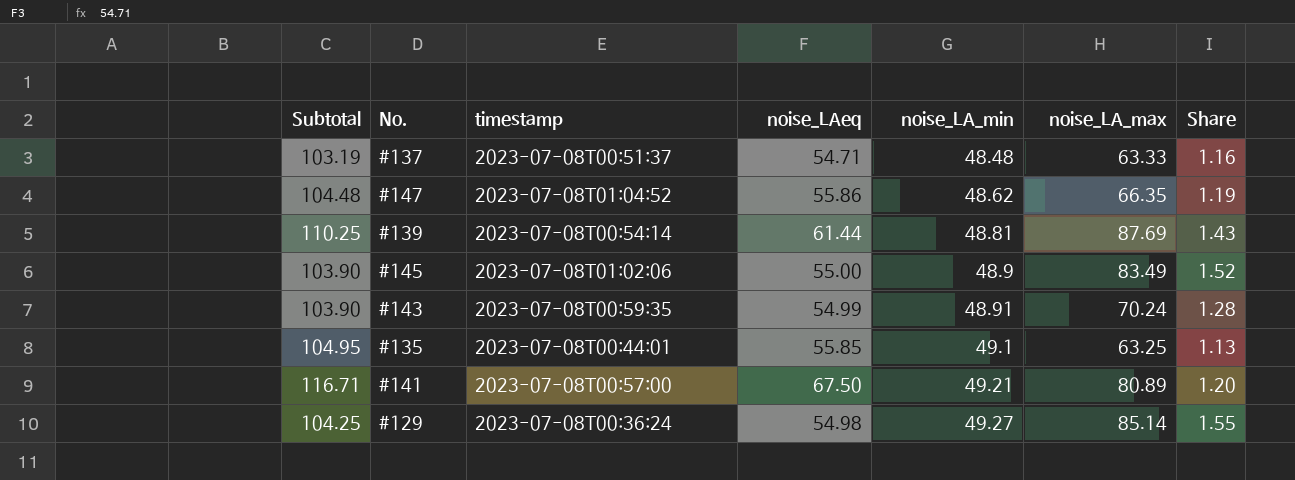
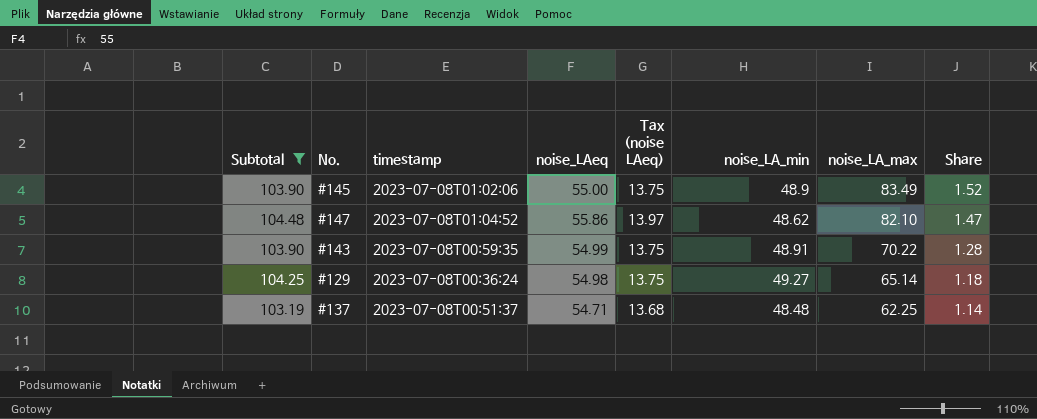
filter: none -> Subtotal <= 104.48
row order: noise_LA_min ascending -> noise_LA_max descending
column Tax (noise LAeq) | formula: none -> [noise_LAeq] * 0.25
#147 | noise_LA_max: 66.35 -> 82.10
#147 | Share: 1.19 -> 1.47
#143 | noise_LA_max: 70.24 -> 70.22
#129 | noise_LA_max: 85.14 -> 65.14
#129 | Share: 1.55 -> 1.18
#137 | noise_LA_max: 63.33 -> 62.25
#137 | Share: 1.16 -> 1.14

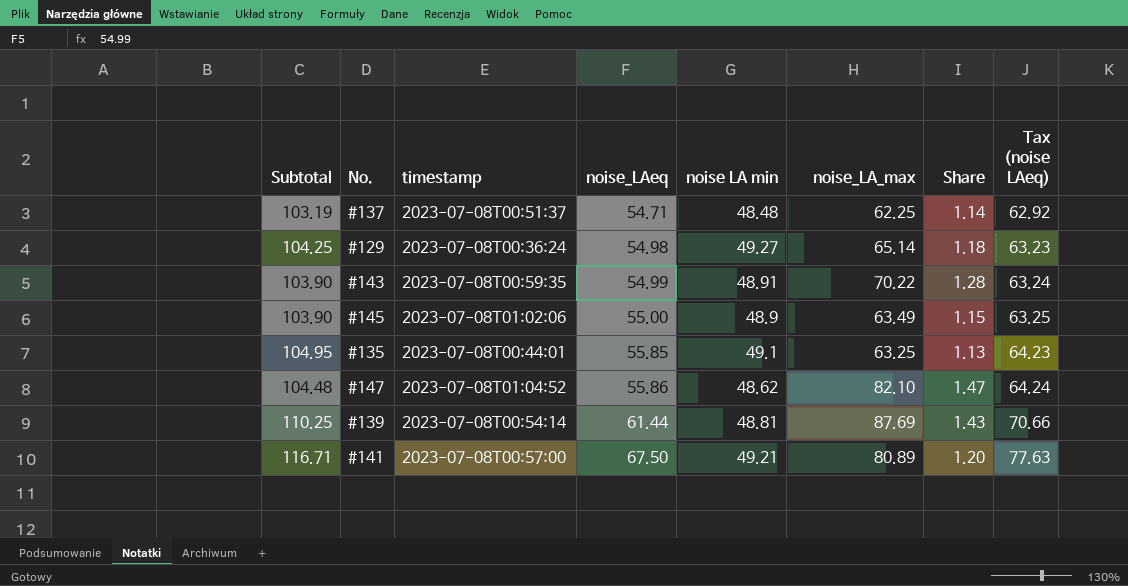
filter: Subtotal <= 104.48 -> none
row order: noise_LA_max descending -> noise_LAeq ascending
column name: noise_LA_min -> noise LA min
column Tax (noise LAeq) | formula: [noise_LAeq] * 0.25 -> [noise_LAeq] * 1.15
column Tax (noise LAeq) | position: 5 -> 8
#145 | noise_LA_max: 83.49 -> 63.49
#145 | Share: 1.52 -> 1.15

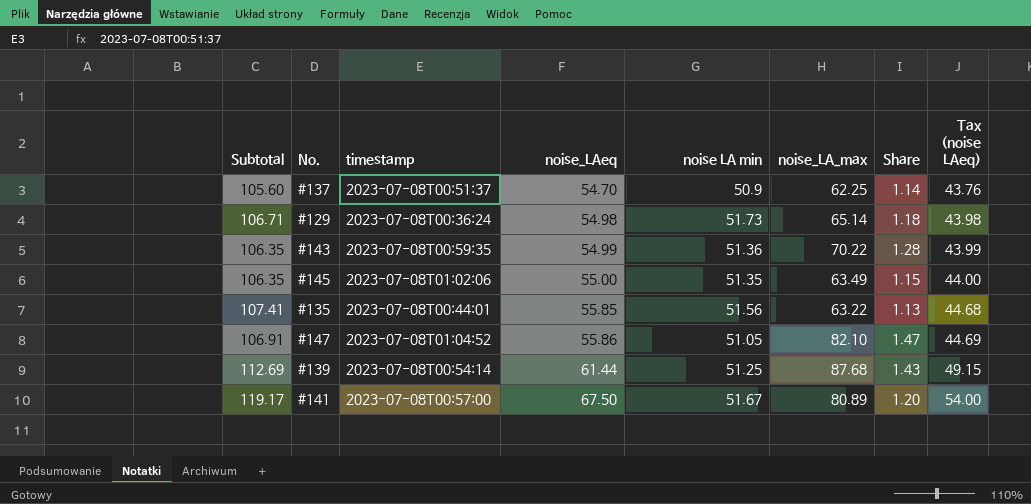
column Tax (noise LAeq) | formula: [noise_LAeq] * 1.15 -> [noise_LAeq] * 0.8
#137 | Subtotal: 103.19 -> 105.60
#137 | noise_LAeq: 54.71 -> 54.70
#137 | noise LA min: 48.48 -> 50.9
#129 | Subtotal: 104.25 -> 106.71
#129 | noise LA min: 49.27 -> 51.73
#143 | Subtotal: 103.90 -> 106.35
#143 | noise LA min: 48.91 -> 51.36
#145 | Subtotal: 103.90 -> 106.35
#145 | noise LA min: 48.9 -> 51.35
#135 | Subtotal: 104.95 -> 107.41
#135 | noise LA min: 49.1 -> 51.56
#135 | noise_LA_max: 63.25 -> 63.22
#147 | Subtotal: 104.48 -> 106.91
#147 | noise LA min: 48.62 -> 51.05
#139 | Subtotal: 110.25 -> 112.69
#139 | noise LA min: 48.81 -> 51.25
#139 | noise_LA_max: 87.69 -> 87.68
#141 | Subtotal: 116.71 -> 119.17
#141 | noise LA min: 49.21 -> 51.67

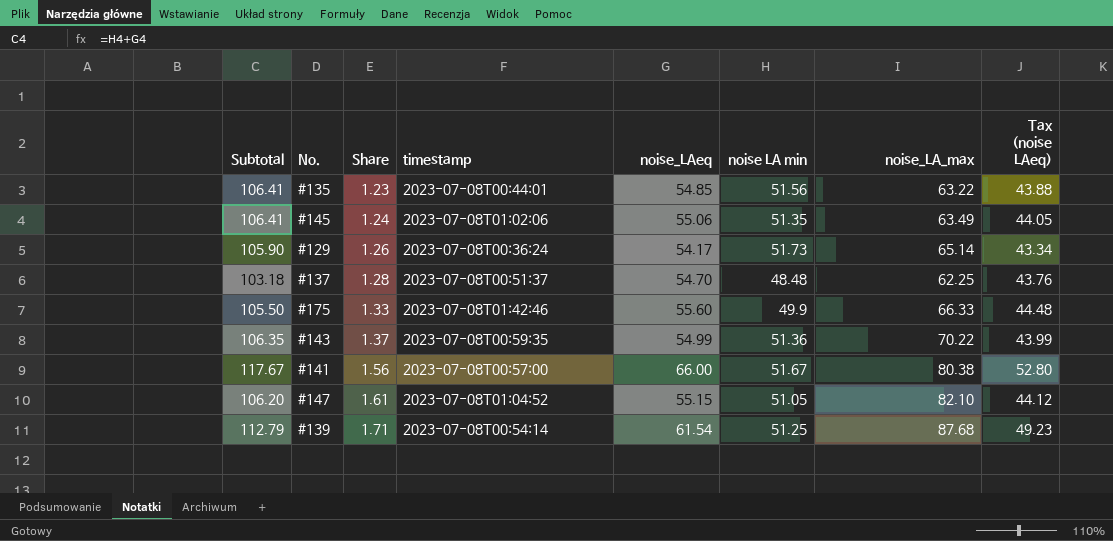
row order: noise_LAeq ascending -> Share ascending
column Share | formula: [noise_LA_max] / [noise_LAeq] -> [noise_LA_max] / [noise LA min]
column Share | position: 7 -> 3
#135 | Subtotal: 107.41 -> 106.41
#135 | noise_LAeq: 55.85 -> 54.85
#135 | Tax (noise LAeq): 44.68 -> 43.88
#145 | Subtotal: 106.35 -> 106.41
#145 | noise_LAeq: 55.00 -> 55.06
#145 | Tax (noise LAeq): 44.00 -> 44.05
#129 | Subtotal: 106.71 -> 105.90
#129 | noise_LAeq: 54.98 -> 54.17
#129 | Tax (noise LAeq): 43.98 -> 43.34
#137 | Subtotal: 105.60 -> 103.18
#137 | noise LA min: 50.9 -> 48.48
row #175: none -> 105.50 | 1.33 | 2023-07-08T01:42:46 | 55.60 | 49.9 | 66.33 | 44.48
#141 | Subtotal: 119.17 -> 117.67
#141 | noise_LAeq: 67.50 -> 66.00
#141 | noise_LA_max: 80.89 -> 80.38
#141 | Tax (noise LAeq): 54.00 -> 52.80
#147 | Subtotal: 106.91 -> 106.20
#147 | noise_LAeq: 55.86 -> 55.15
#147 | Tax (noise LAeq): 44.69 -> 44.12
#139 | Subtotal: 112.69 -> 112.79
#139 | noise_LAeq: 61.44 -> 61.54
#139 | Tax (noise LAeq): 49.15 -> 49.23

